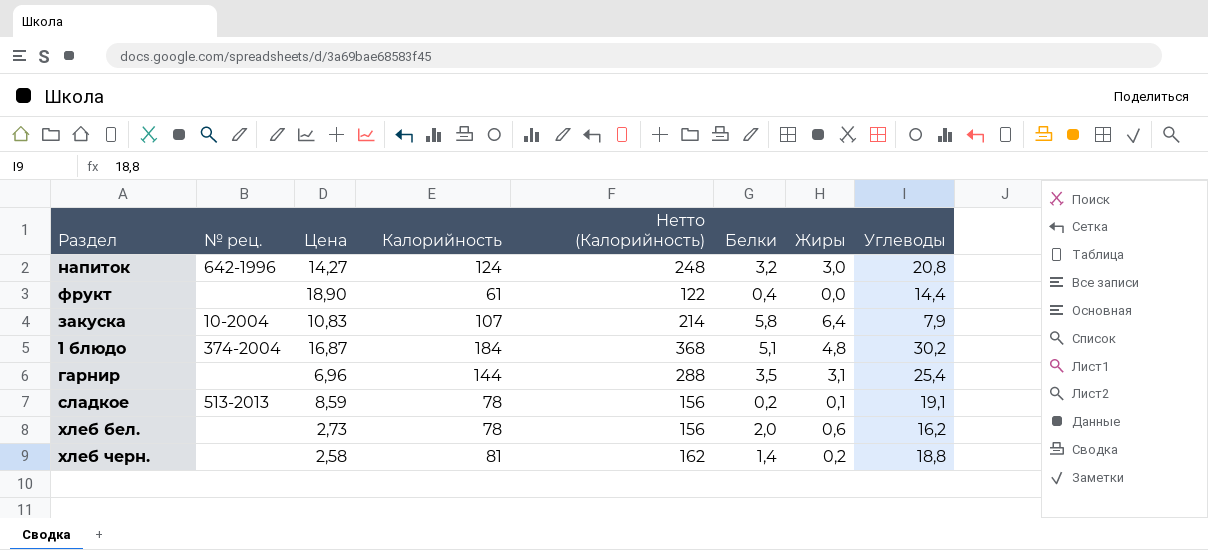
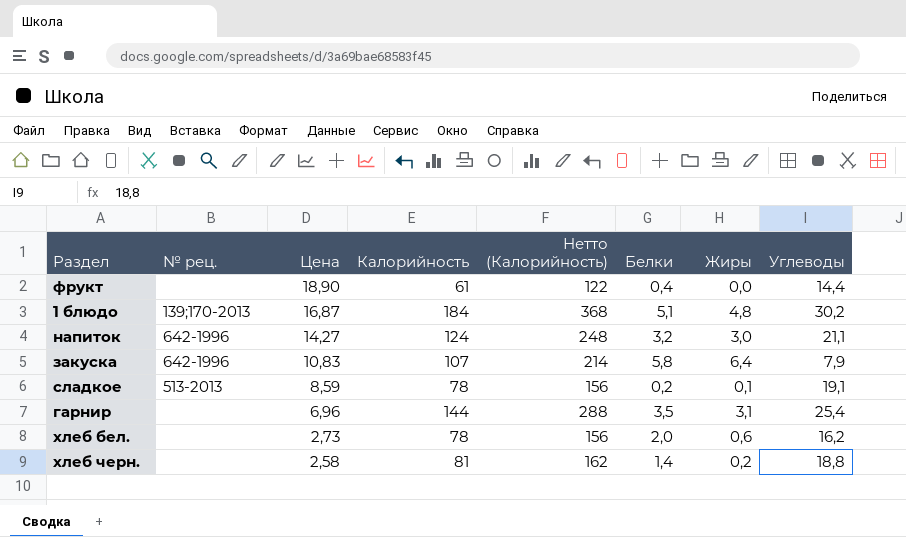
row order: none -> Цена descending
1 блюдо | № рец.: 374-2004 -> 139;170-2013
напиток | Углеводы: 20,8 -> 21,1
закуска | № рец.: 10-2004 -> 642-1996

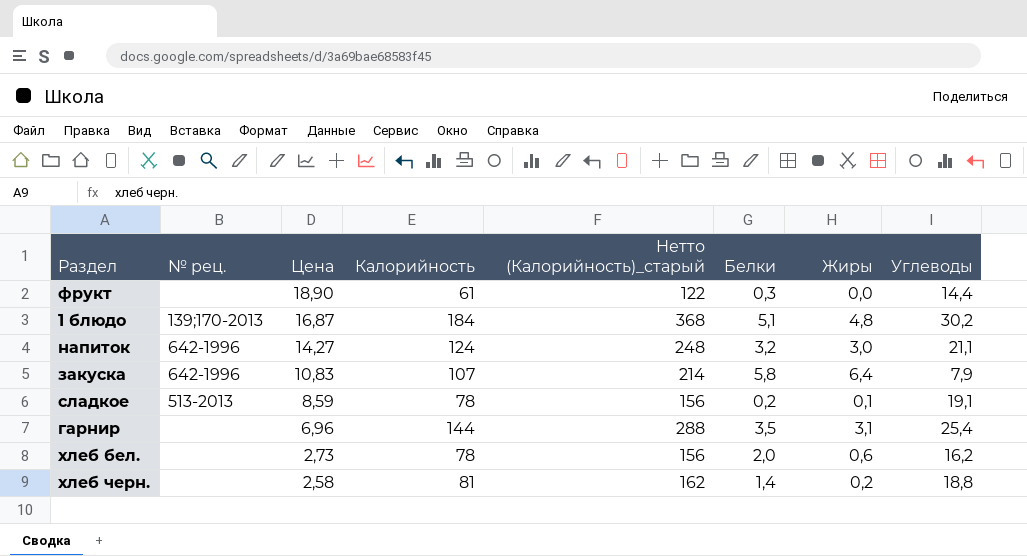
column name: Нетто (Калорийность) -> Нетто (Калорийность)_старый
фрукт | Белки: 0,4 -> 0,3

